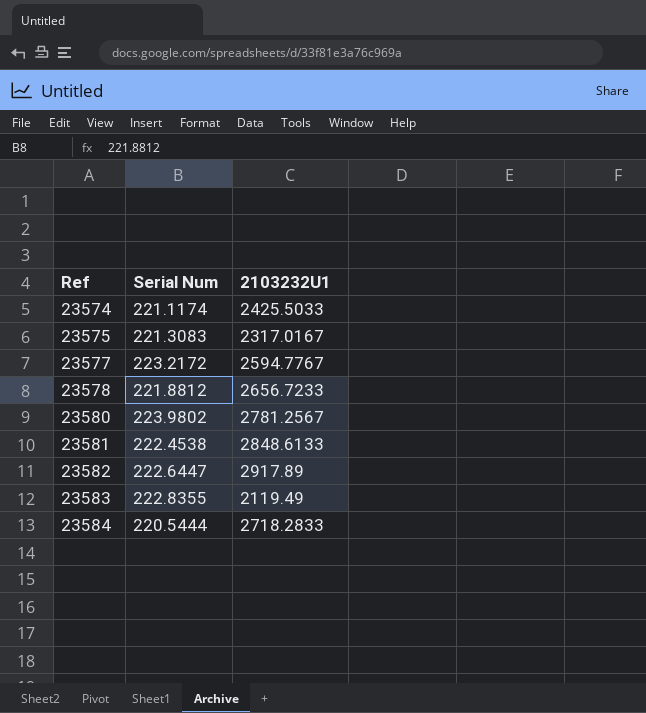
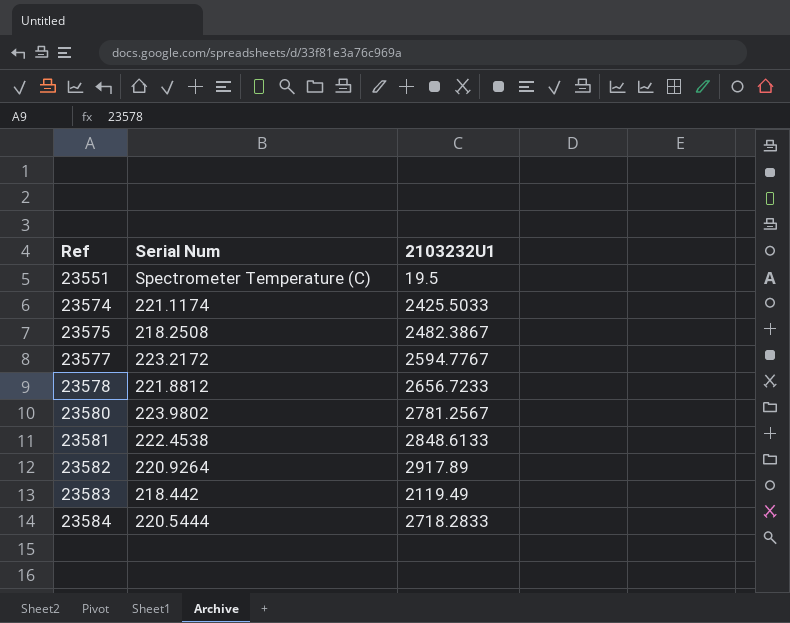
row 23551: none -> Spectrometer Temperature (C) | 19.5
23575 | Serial Num: 221.3083 -> 218.2508
23575 | 2103232U1: 2317.0167 -> 2482.3867
23582 | Serial Num: 222.6447 -> 220.9264
23583 | Serial Num: 222.8355 -> 218.442

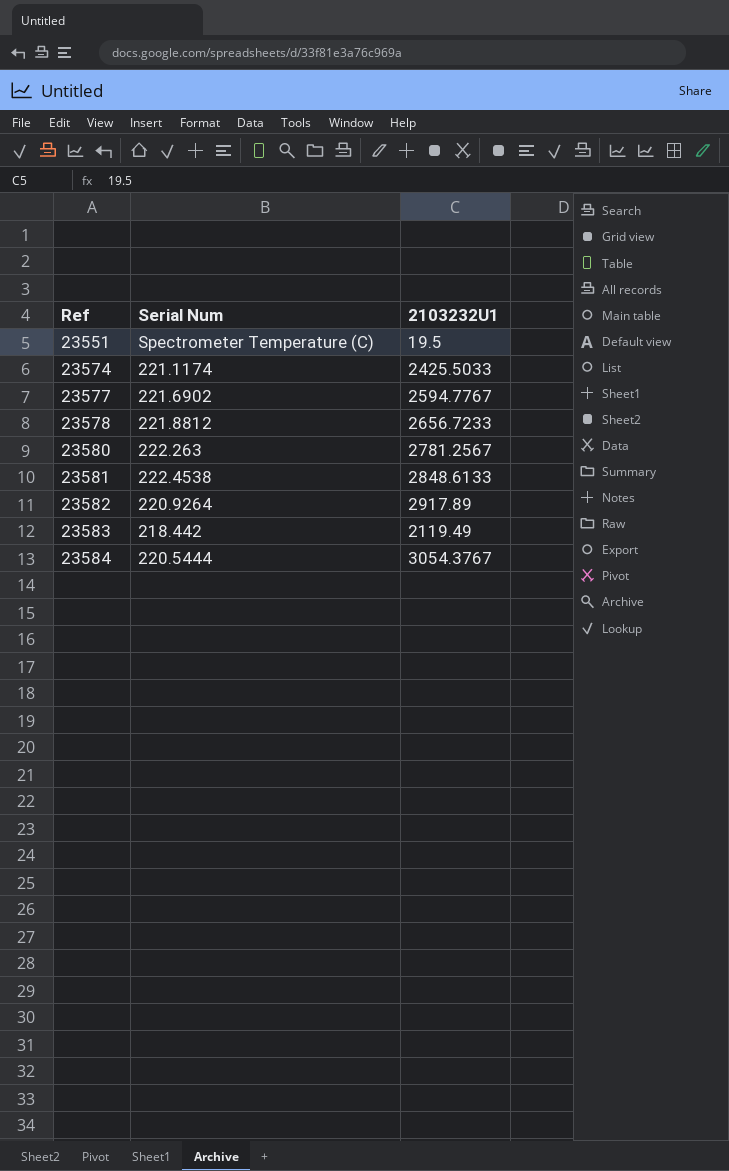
row 23575: 218.2508 | 2482.3867 -> none
23577 | Serial Num: 223.2172 -> 221.6902
23580 | Serial Num: 223.9802 -> 222.263
23584 | 2103232U1: 2718.2833 -> 3054.3767

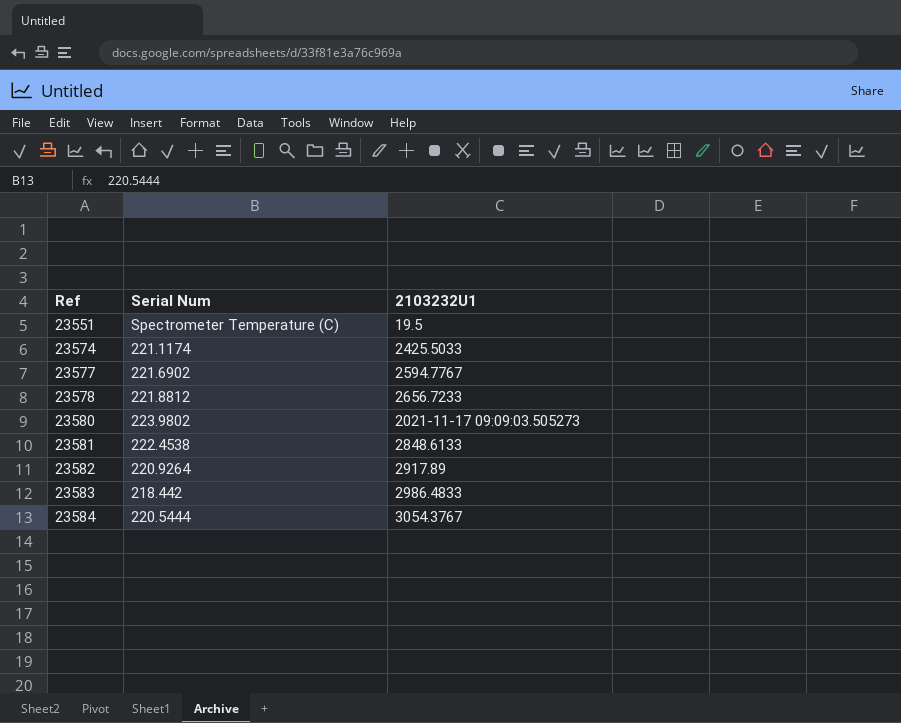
23580 | Serial Num: 222.263 -> 223.9802
23580 | 2103232U1: 2781.2567 -> 2021-11-17 09:09:03.505273
23583 | 2103232U1: 2119.49 -> 2986.4833

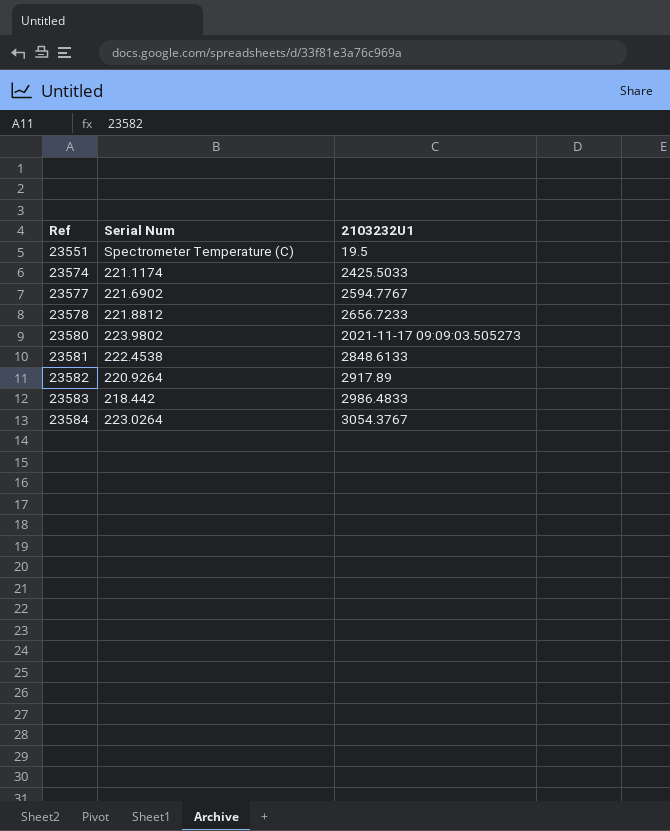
23584 | Serial Num: 220.5444 -> 223.0264

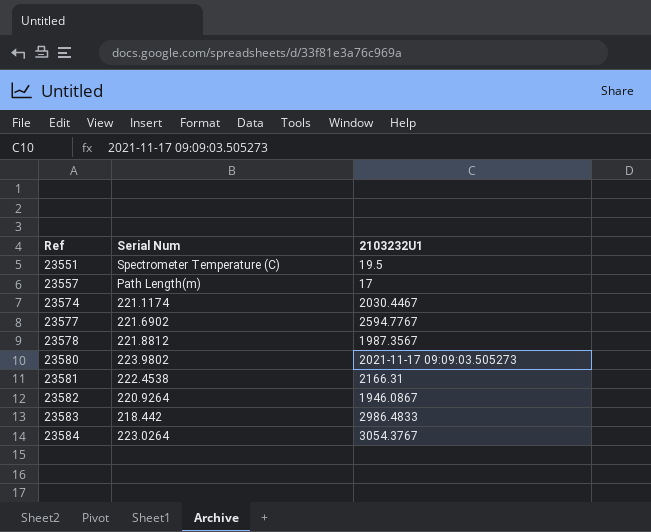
row 23557: none -> Path Length(m) | 17
23574 | 2103232U1: 2425.5033 -> 2030.4467
23578 | 2103232U1: 2656.7233 -> 1987.3567
23581 | 2103232U1: 2848.6133 -> 2166.31
23582 | 2103232U1: 2917.89 -> 1946.0867

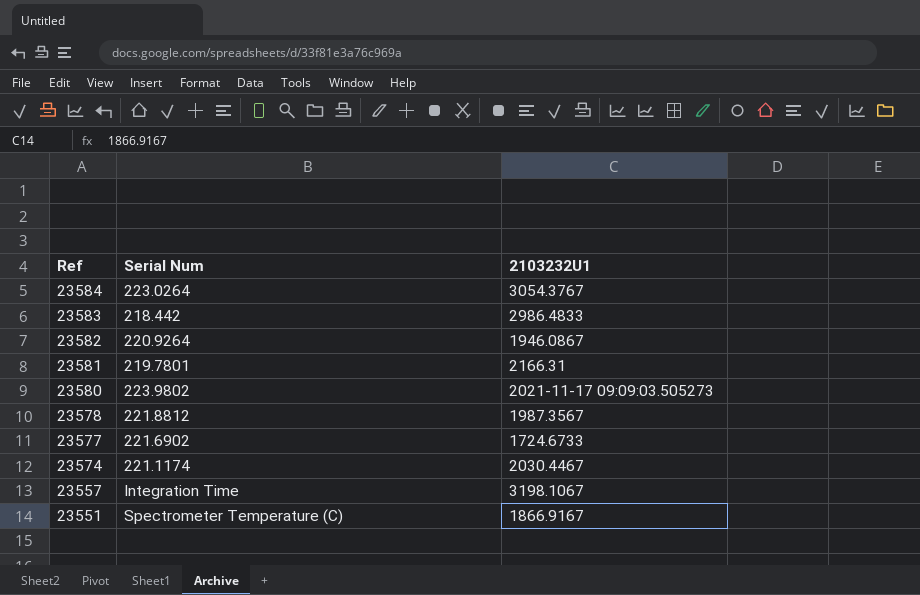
row order: Ref ascending -> Ref descending
23581 | Serial Num: 222.4538 -> 219.7801
23577 | 2103232U1: 2594.7767 -> 1724.6733
23557 | Serial Num: Path Length(m) -> Integration Time
23557 | 2103232U1: 17 -> 3198.1067
23551 | 2103232U1: 19.5 -> 1866.9167

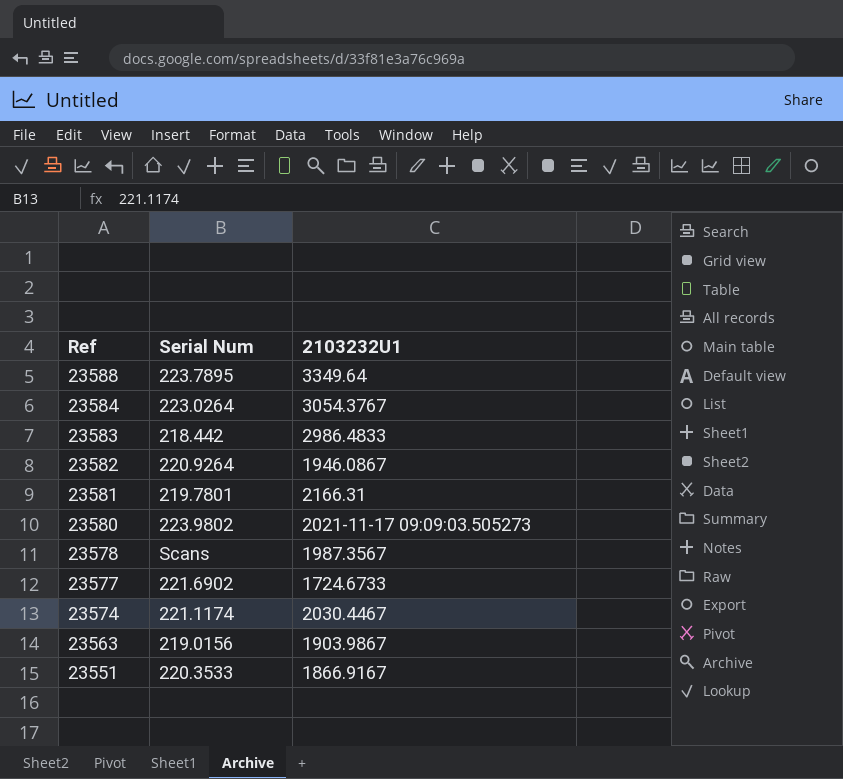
row 23557: Integration Time | 3198.1067 -> none
row 23588: none -> 223.7895 | 3349.64
23578 | Serial Num: 221.8812 -> Scans
row 23563: none -> 219.0156 | 1903.9867
23551 | Serial Num: Spectrometer Temperature (C) -> 220.3533

